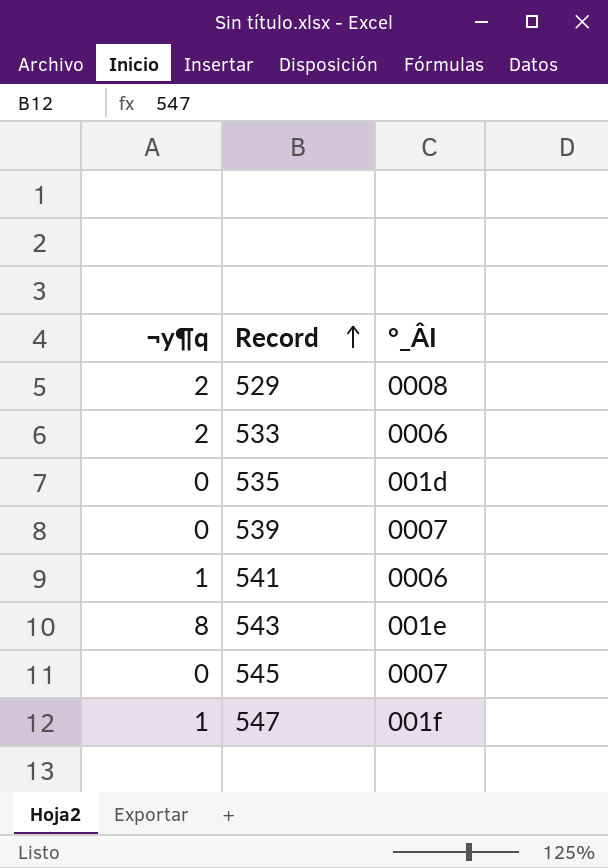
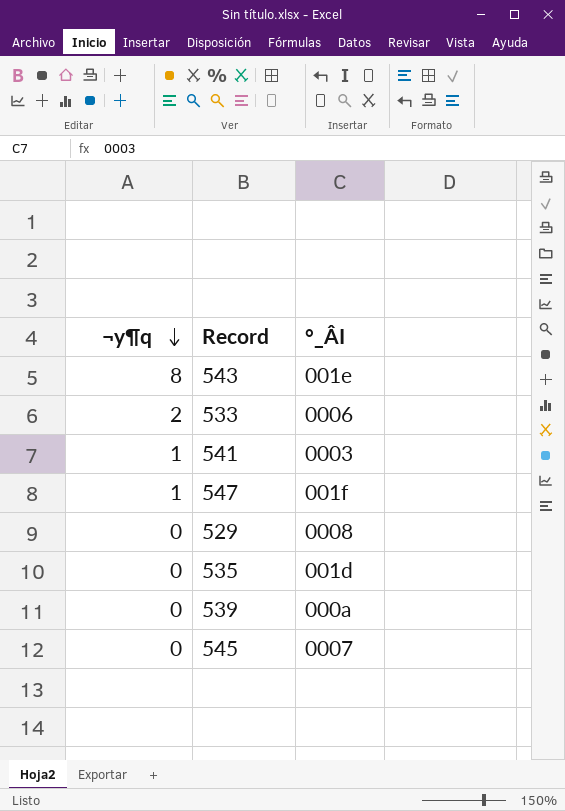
row order: Record ascending -> ¬y¶q descending
541 | °_ÂI: 0006 -> 0003
529 | ¬y¶q: 2 -> 0
539 | °_ÂI: 0007 -> 000a

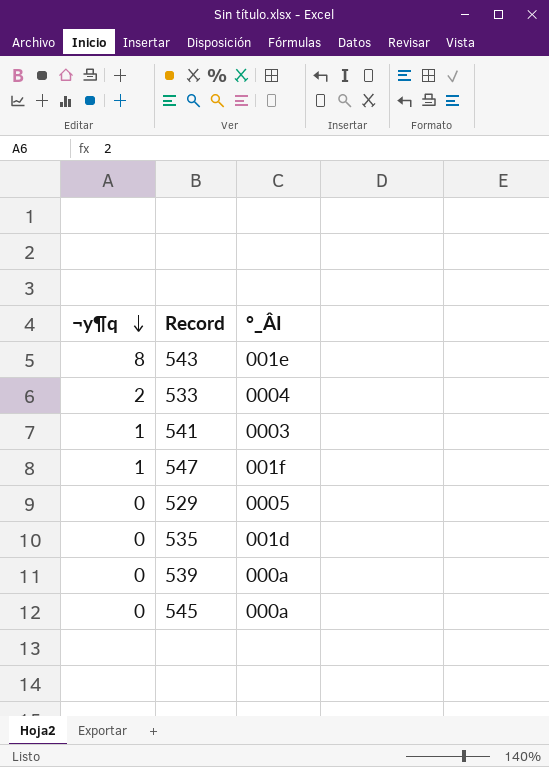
533 | °_ÂI: 0006 -> 0004
529 | °_ÂI: 0008 -> 0005
545 | °_ÂI: 0007 -> 000a

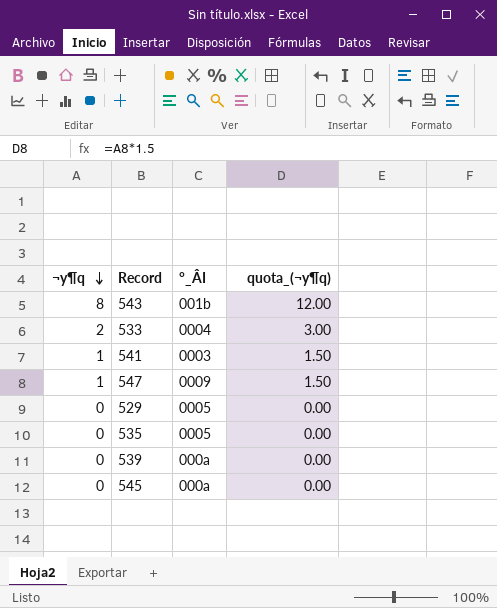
column quota_(¬y¶q) | formula: none -> [¬y¶q] * 1.5
543 | °_ÂI: 001e -> 001b
547 | °_ÂI: 001f -> 0009
535 | °_ÂI: 001d -> 0005

